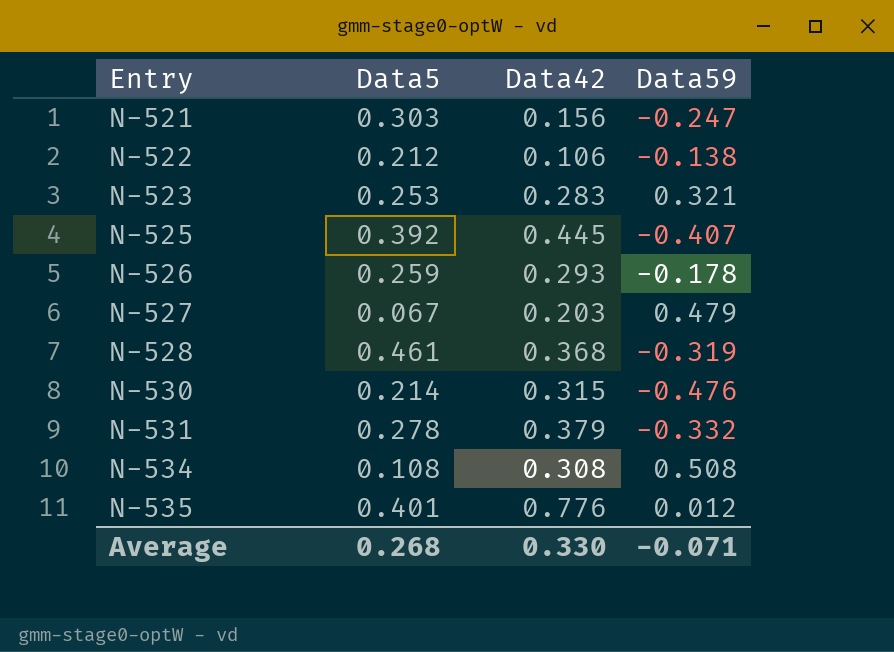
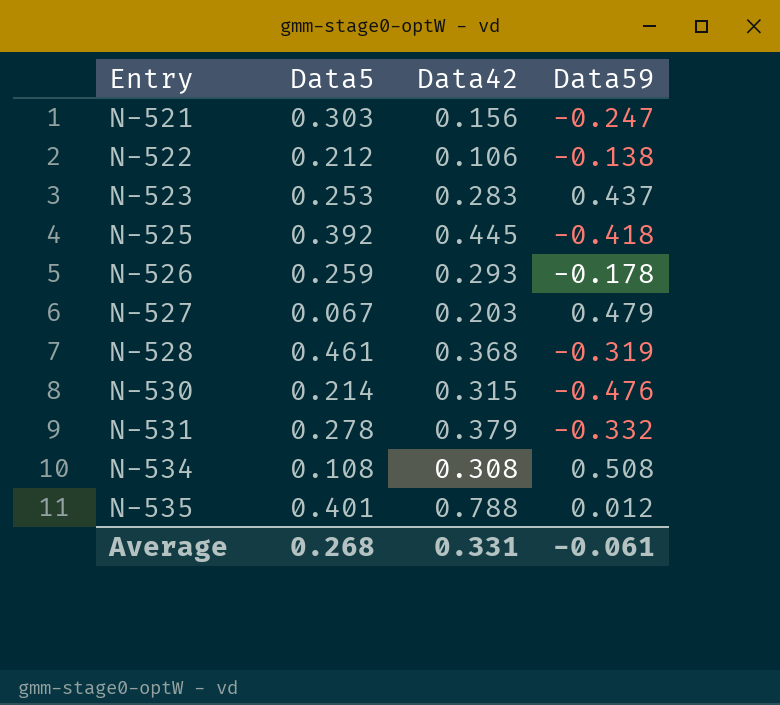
N-523 | Data59: 0.321 -> 0.437
N-525 | Data59: -0.407 -> -0.418
N-535 | Data42: 0.776 -> 0.788
Average | Data42: 0.330 -> 0.331
Average | Data59: -0.071 -> -0.061

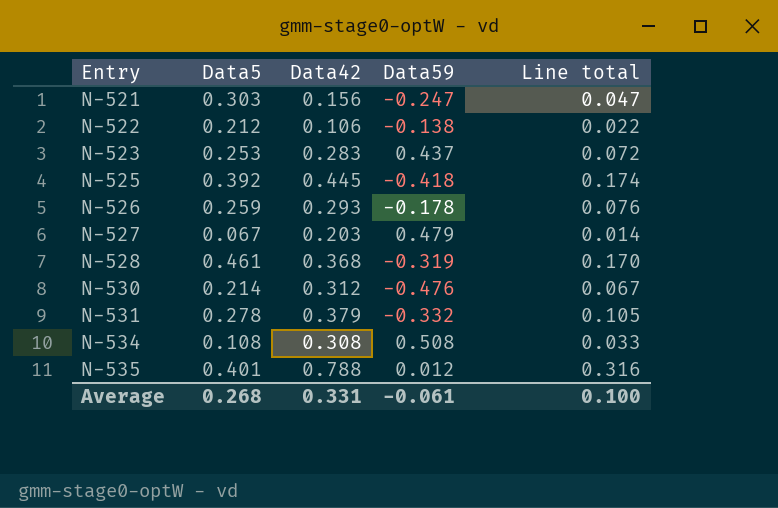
column Line total | formula: none -> [Data5] * [Data42]
N-530 | Data42: 0.315 -> 0.312

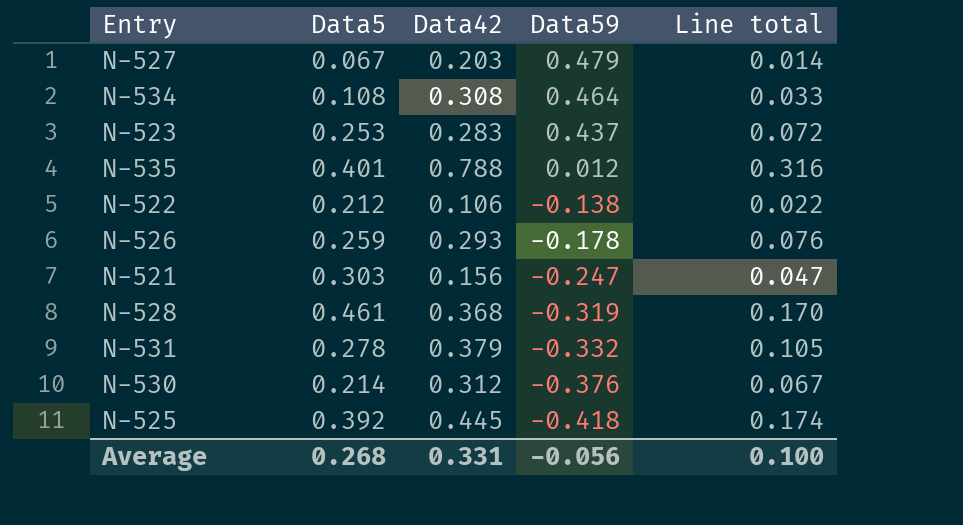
row order: Entry ascending -> Data59 descending
N-534 | Data59: 0.508 -> 0.464
N-530 | Data59: -0.476 -> -0.376
Average | Data59: -0.061 -> -0.056

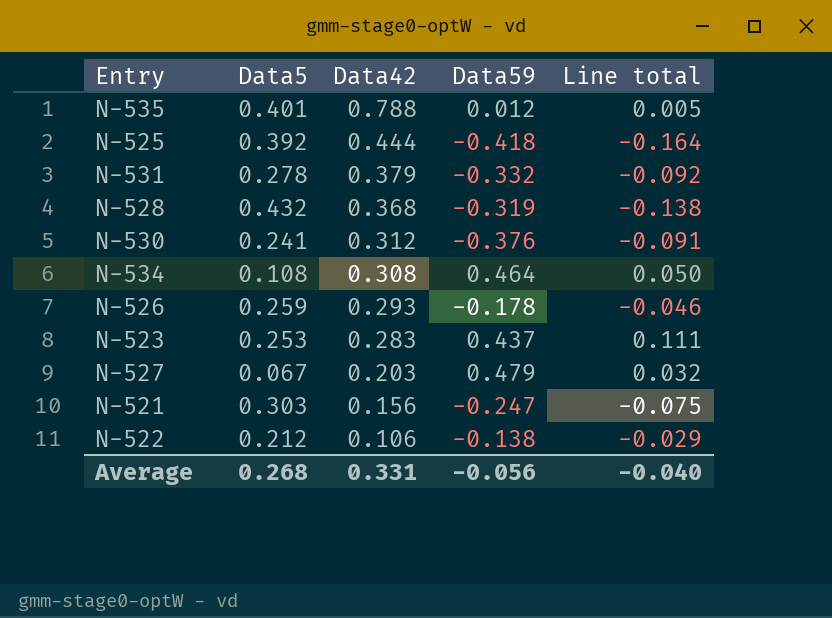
row order: Data59 descending -> Data42 descending
column Line total | formula: [Data5] * [Data42] -> [Data5] * [Data59]
N-525 | Data42: 0.445 -> 0.444
N-528 | Data5: 0.461 -> 0.432
N-530 | Data5: 0.214 -> 0.241
Average | Line total: 0.100 -> -0.040

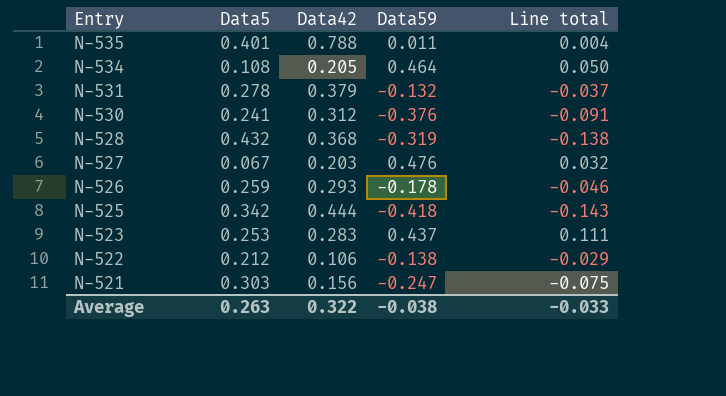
row order: Data42 descending -> Entry descending
N-535 | Data59: 0.012 -> 0.011
N-535 | Line total: 0.005 -> 0.004
N-534 | Data42: 0.308 -> 0.205
N-531 | Data59: -0.332 -> -0.132
N-531 | Line total: -0.092 -> -0.037
N-527 | Data59: 0.479 -> 0.476
N-525 | Data5: 0.392 -> 0.342
N-525 | Line total: -0.164 -> -0.143
Average | Data5: 0.268 -> 0.263
Average | Data42: 0.331 -> 0.322
Average | Data59: -0.056 -> -0.038
Average | Line total: -0.040 -> -0.033

